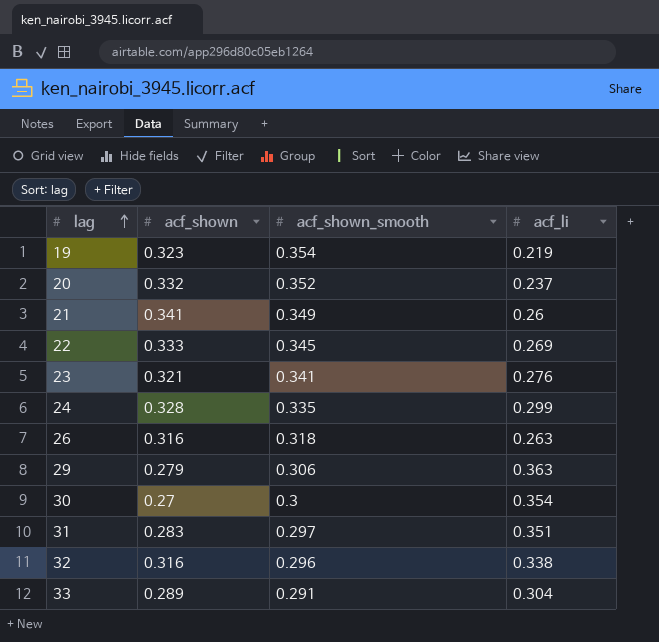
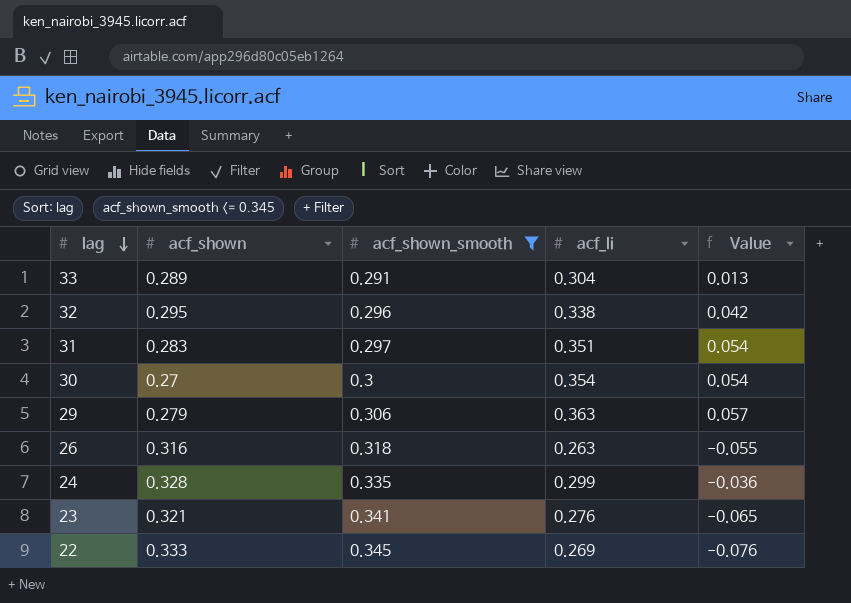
filter: none -> acf_shown_smooth <= 0.345
row order: lag ascending -> lag descending
column Value | formula: none -> [acf_li] - [acf_shown_smooth]
32 | acf_shown: 0.316 -> 0.295

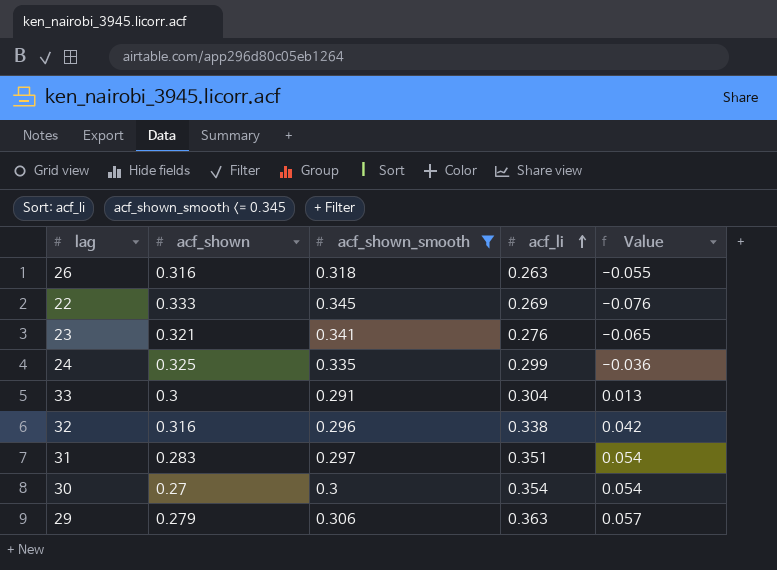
row order: lag descending -> acf_li ascending
24 | acf_shown: 0.328 -> 0.325
33 | acf_shown: 0.289 -> 0.3
32 | acf_shown: 0.295 -> 0.316

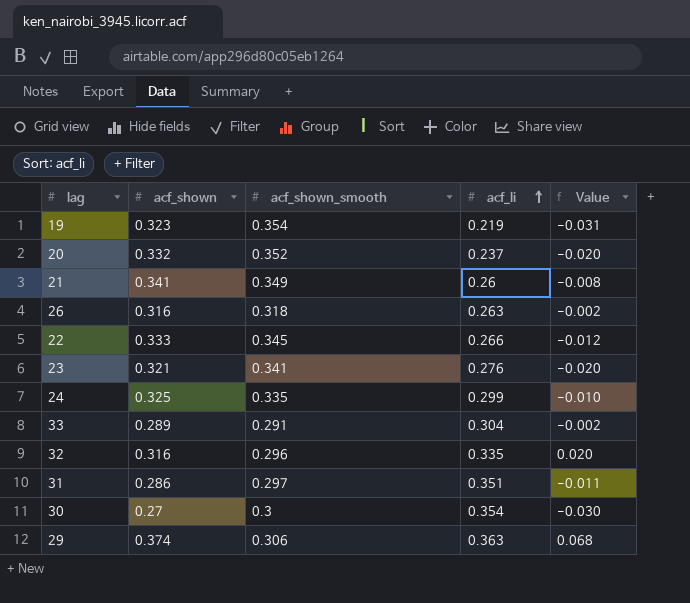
filter: acf_shown_smooth <= 0.345 -> none
column Value | formula: [acf_li] - [acf_shown_smooth] -> [acf_shown] - [acf_shown_smooth]
22 | acf_li: 0.269 -> 0.266
33 | acf_shown: 0.3 -> 0.289
32 | acf_li: 0.338 -> 0.335
31 | acf_shown: 0.283 -> 0.286
29 | acf_shown: 0.279 -> 0.374

